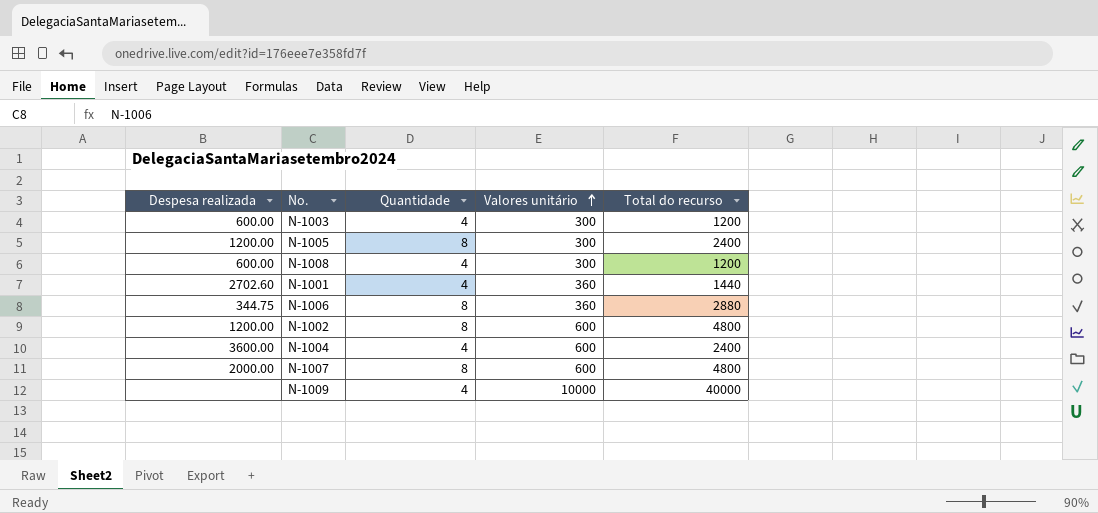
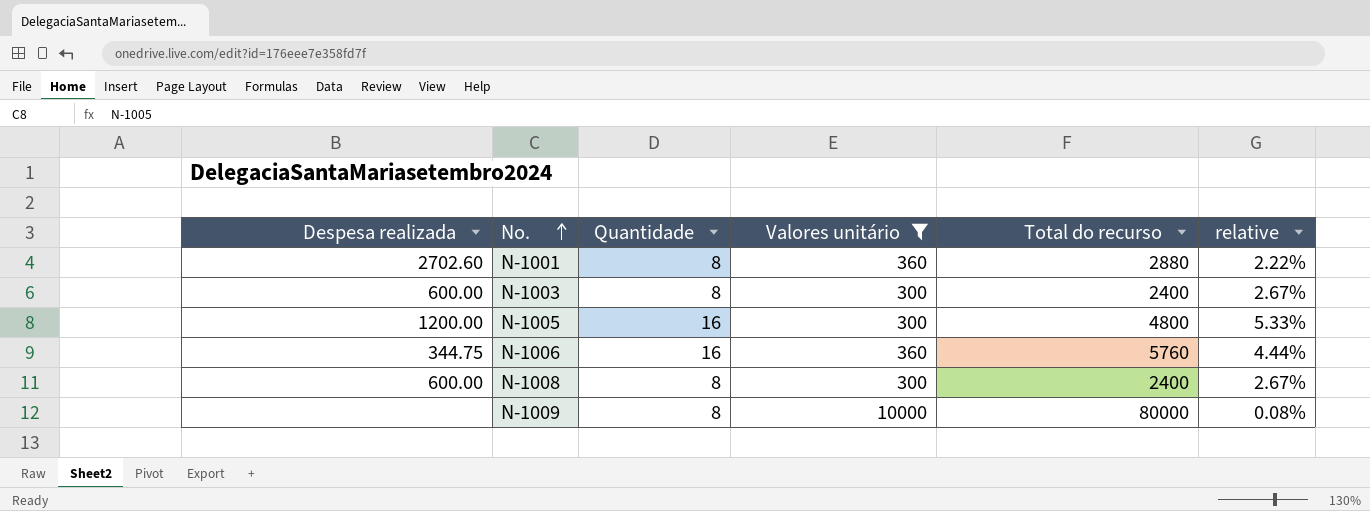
filter: none -> Valores unitário != 600
row order: Valores unitário ascending -> No. ascending
column relative | formula: none -> [Quantidade] / [Valores unitário]
N-1001 | Quantidade: 4 -> 8
N-1001 | Total do recurso: 1440 -> 2880
N-1003 | Quantidade: 4 -> 8
N-1003 | Total do recurso: 1200 -> 2400
N-1005 | Quantidade: 8 -> 16
N-1005 | Total do recurso: 2400 -> 4800
N-1006 | Quantidade: 8 -> 16
N-1006 | Total do recurso: 2880 -> 5760
N-1008 | Quantidade: 4 -> 8
N-1008 | Total do recurso: 1200 -> 2400
N-1009 | Quantidade: 4 -> 8
N-1009 | Total do recurso: 40000 -> 80000

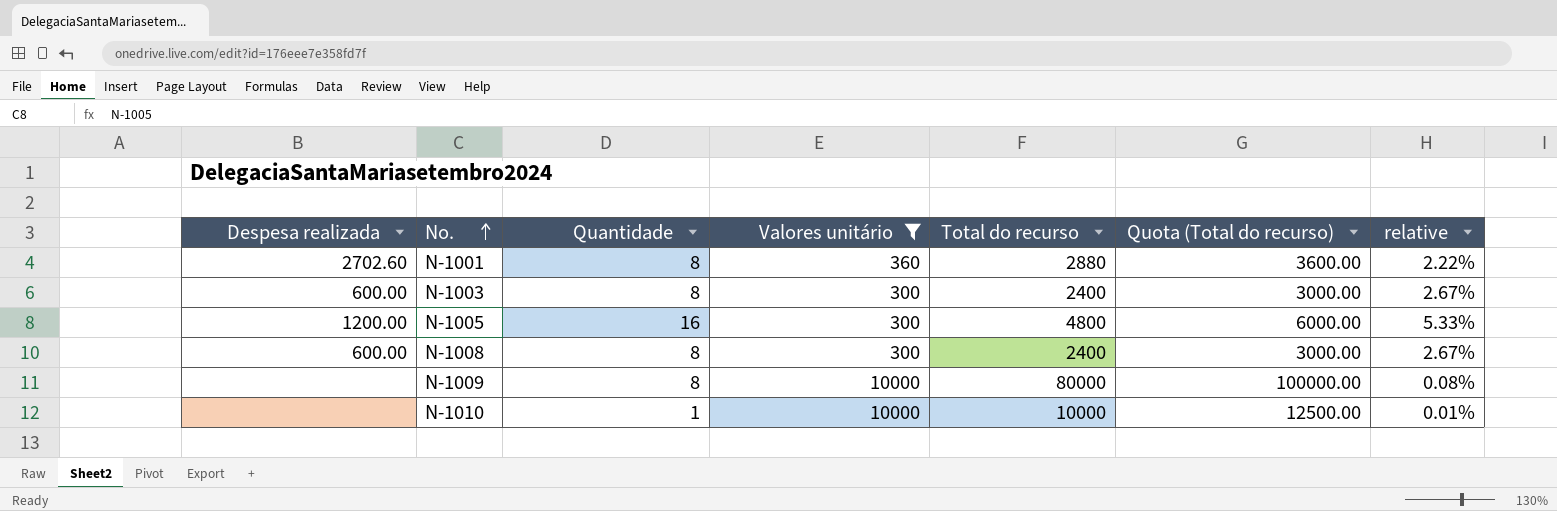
column Quota (Total do recurso) | formula: none -> [Total do recurso] * 1.25
row N-1006: 344.75 | 16 | 360 | 5760 | 4.44% -> none
row N-1010: none -> none | 1 | 10000 | 10000 | 12500.00 | 0.01%

